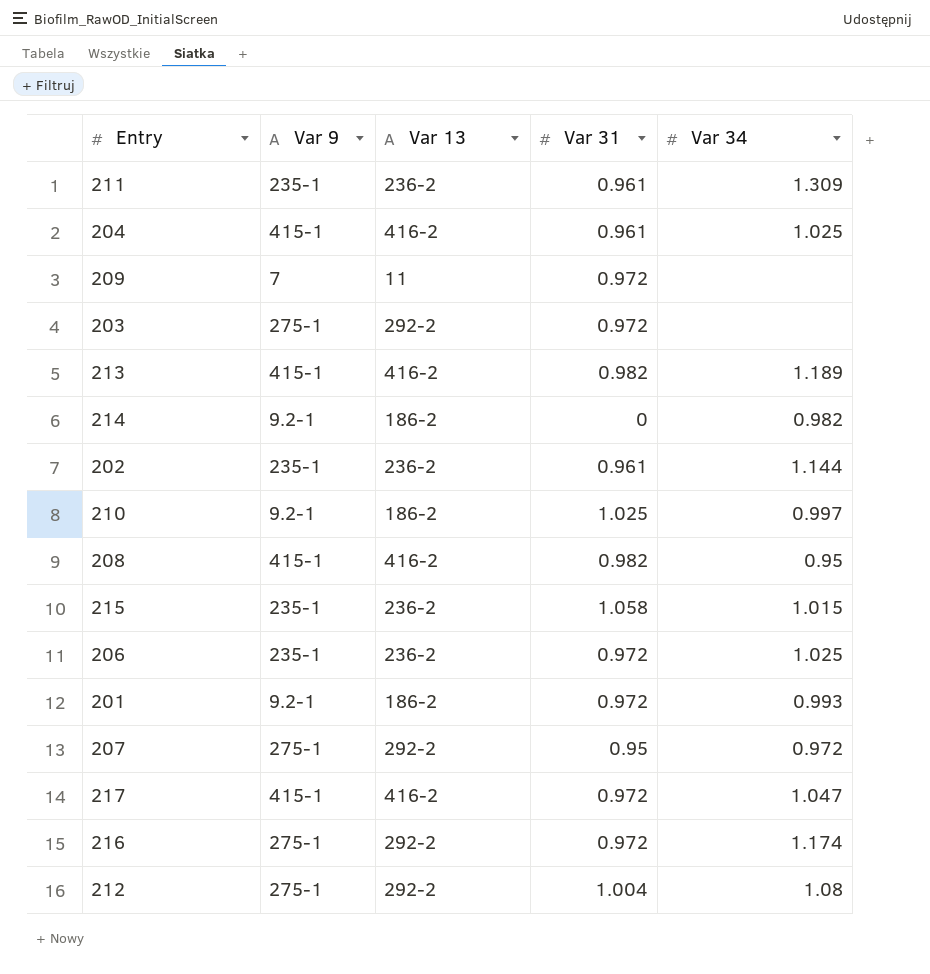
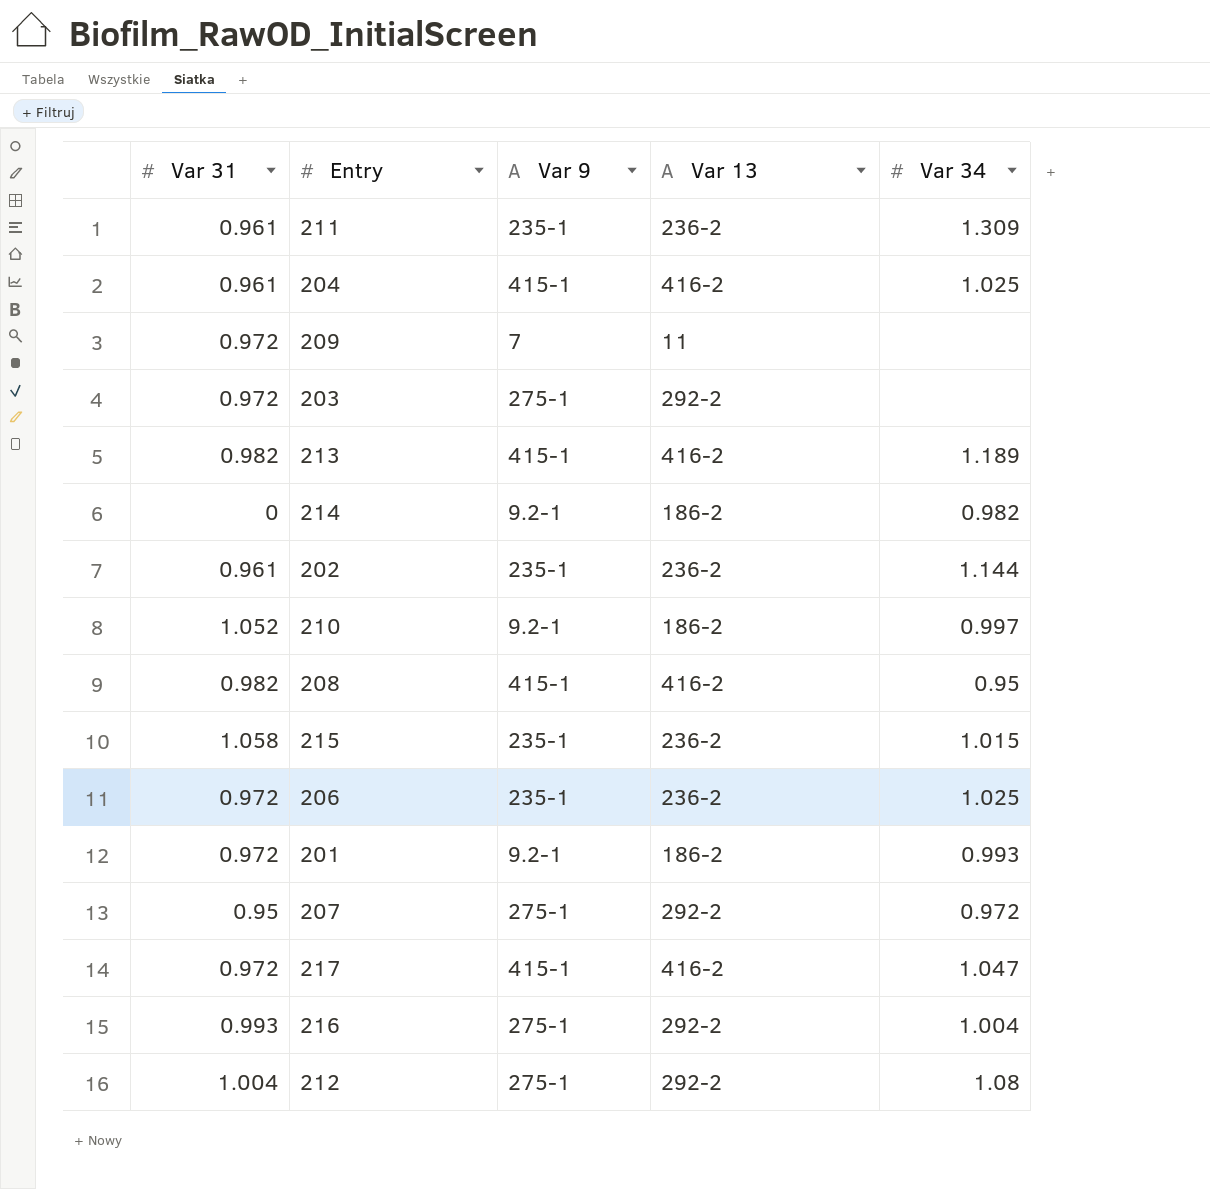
column Var 31 | position: 4 -> 1
210 | Var 31: 1.025 -> 1.052
216 | Var 31: 0.972 -> 0.993
216 | Var 34: 1.174 -> 1.004

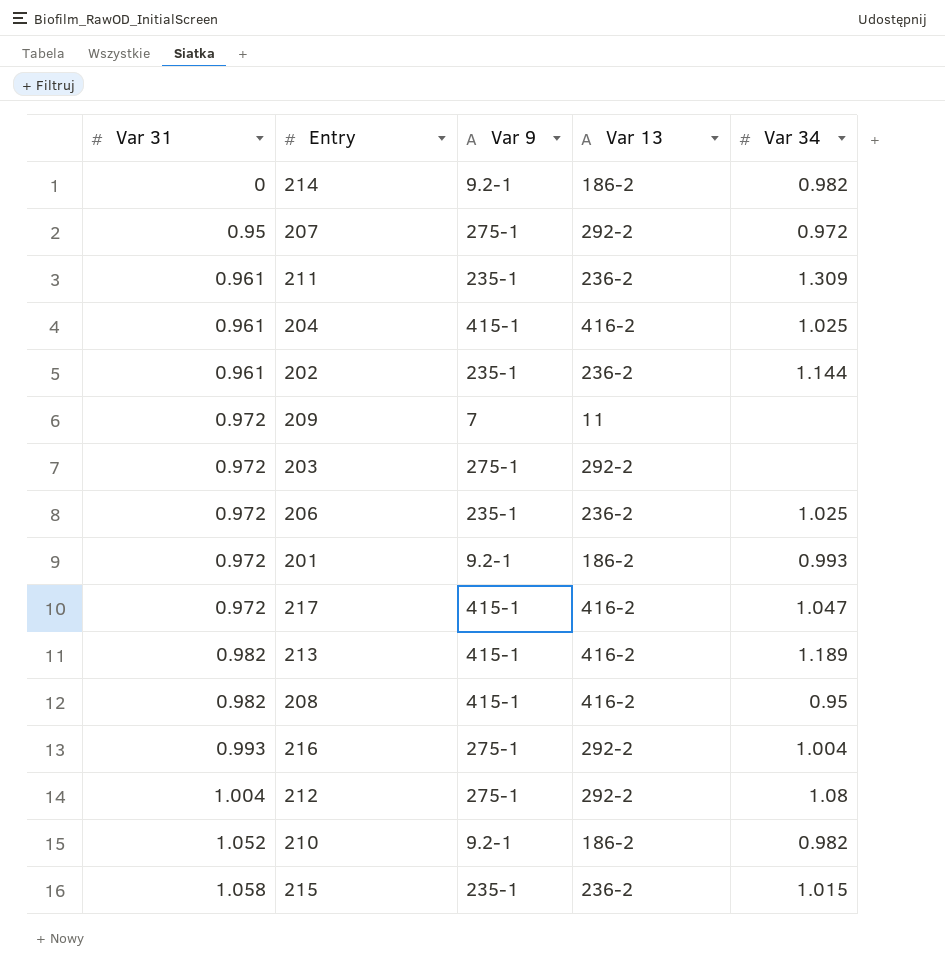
row order: none -> Var 31 ascending
210 | Var 34: 0.997 -> 0.982

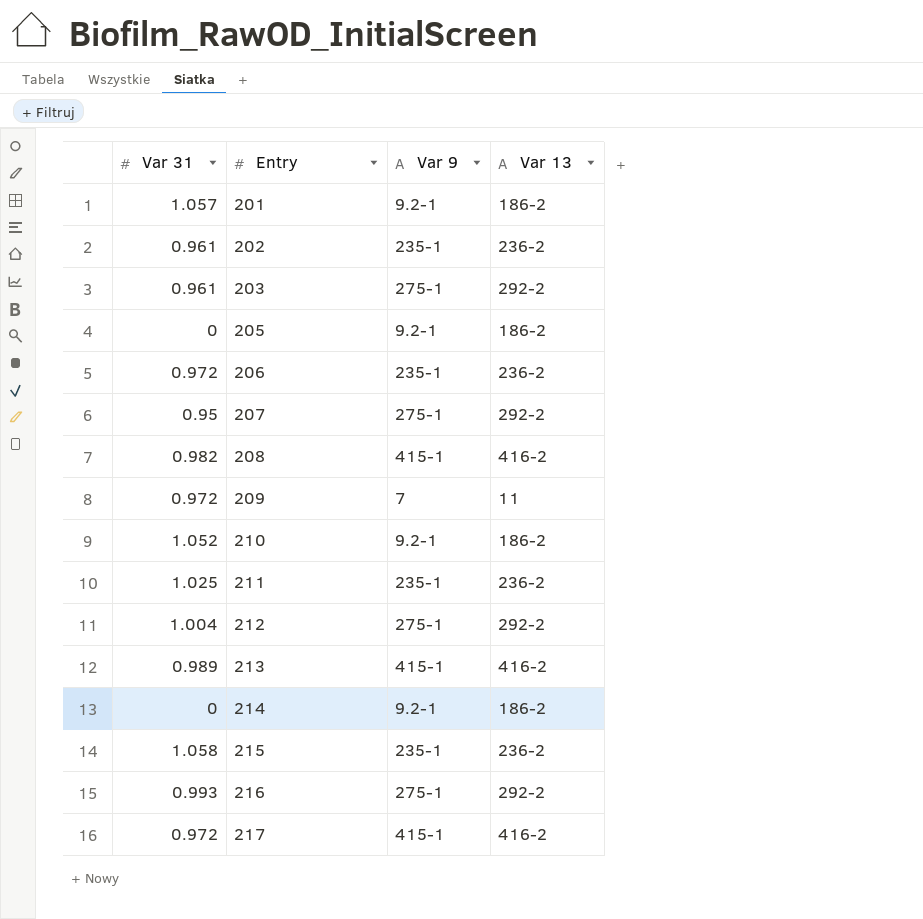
row order: Var 31 ascending -> Entry ascending
column Var 34 | position: 5 -> none
row 204: 0.961 | 415-1 | 416-2 | 1.025 -> none
201 | Var 31: 0.972 -> 1.057
203 | Var 31: 0.972 -> 0.961
row 205: none -> 0 | 9.2-1 | 186-2
211 | Var 31: 0.961 -> 1.025
213 | Var 31: 0.982 -> 0.989

